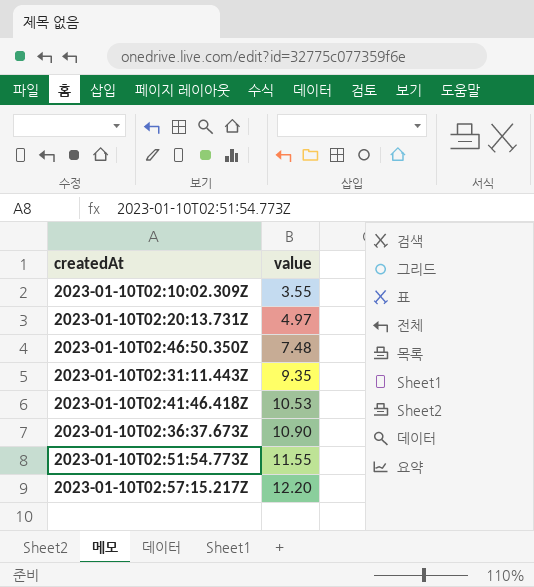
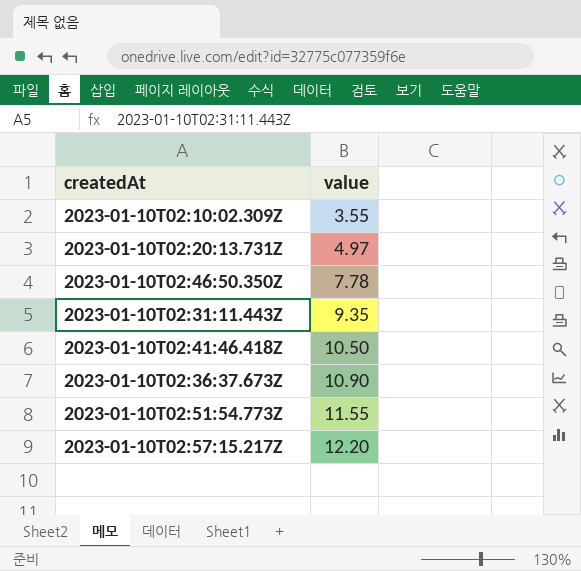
2023-01-10T02:46:50.350Z | value: 7.48 -> 7.78
2023-01-10T02:41:46.418Z | value: 10.53 -> 10.50

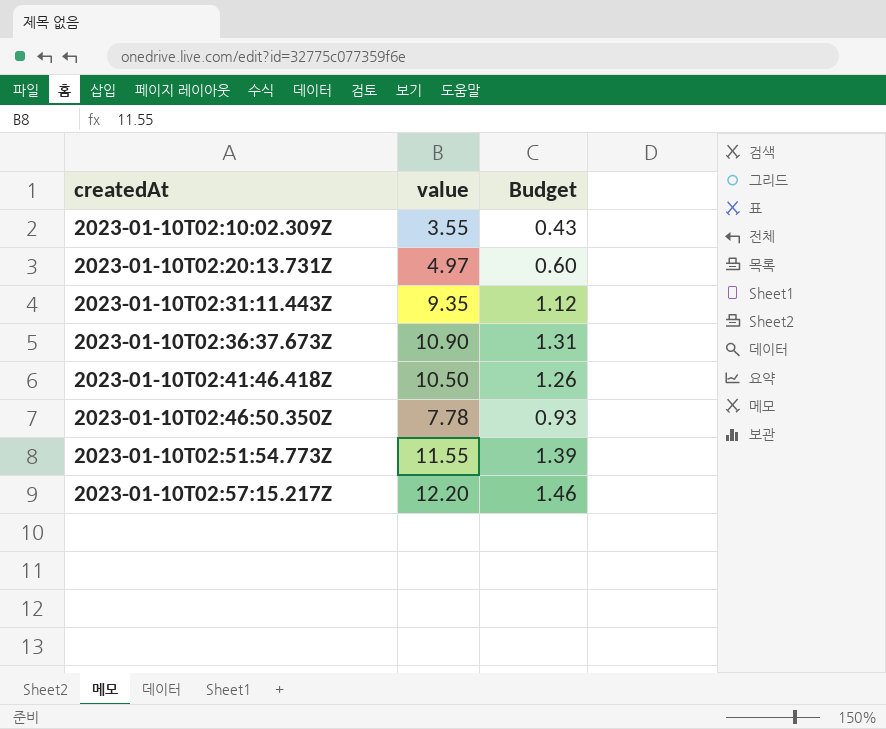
row order: value ascending -> createdAt ascending
column Budget | formula: none -> [value] * 0.12

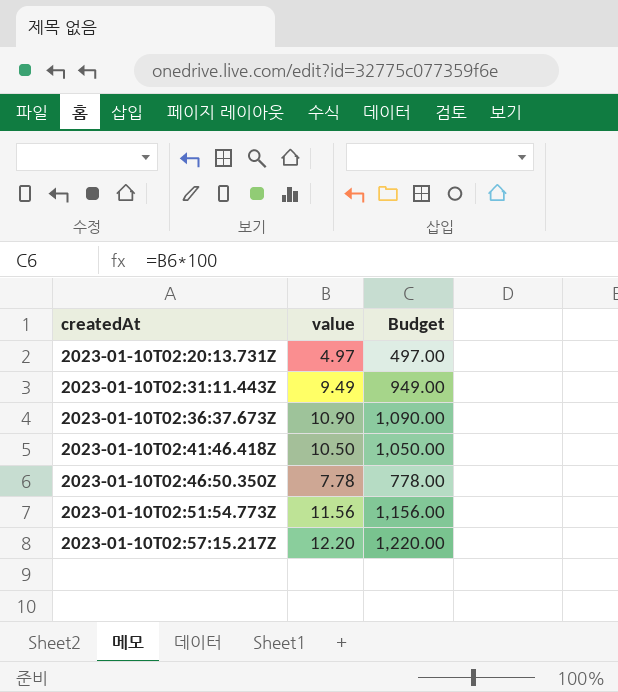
column Budget | formula: [value] * 0.12 -> [value] * 100
row 2023-01-10T02:10:02.309Z: 3.55 | 0.43 -> none
2023-01-10T02:31:11.443Z | value: 9.35 -> 9.49
2023-01-10T02:51:54.773Z | value: 11.55 -> 11.56

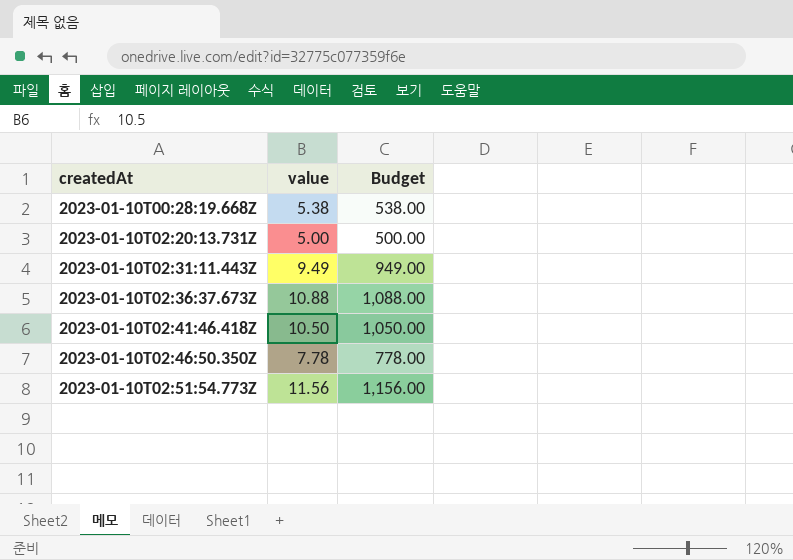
row 2023-01-10T02:57:15.217Z: 12.20 | 1,220.00 -> none
row 2023-01-10T00:28:19.668Z: none -> 5.38 | 538.00
2023-01-10T02:20:13.731Z | value: 4.97 -> 5.00
2023-01-10T02:20:13.731Z | Budget: 497.00 -> 500.00
2023-01-10T02:36:37.673Z | value: 10.90 -> 10.88
2023-01-10T02:36:37.673Z | Budget: 1,090.00 -> 1,088.00

